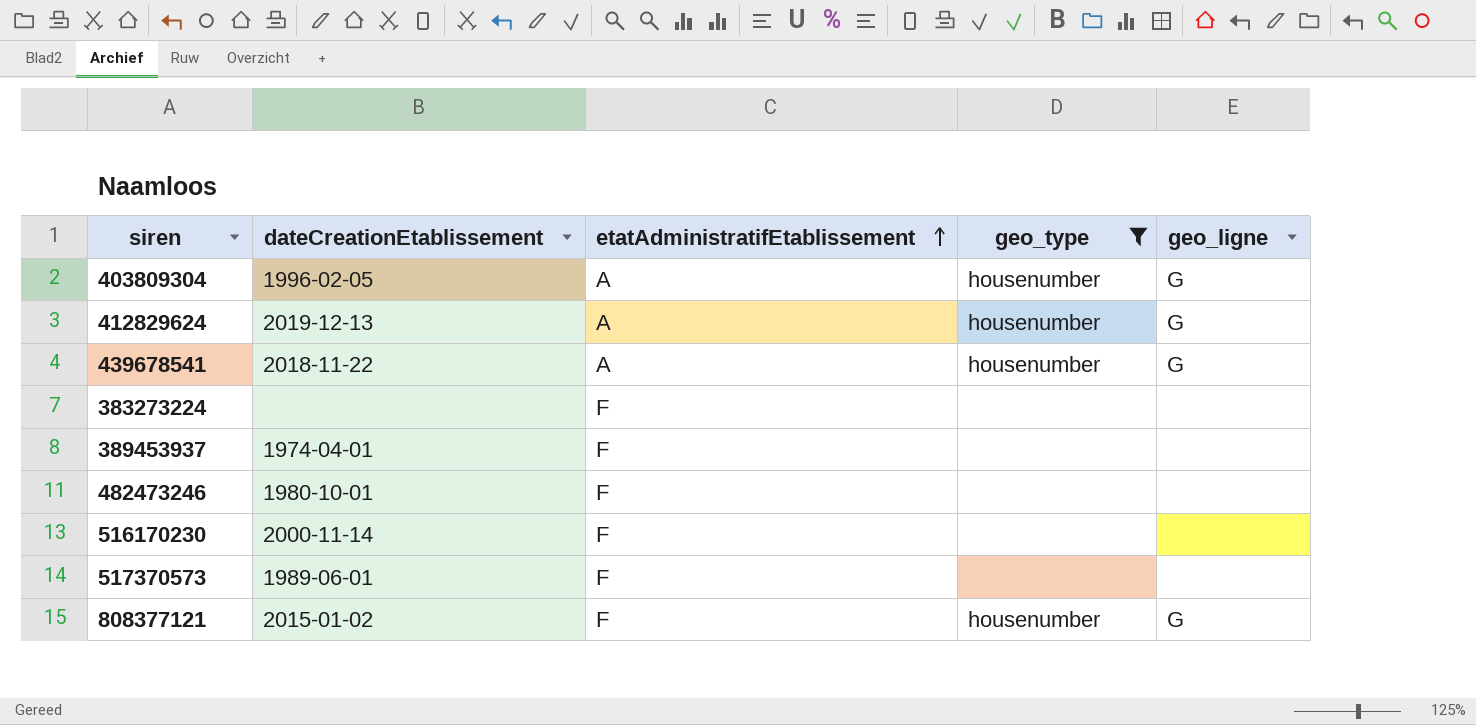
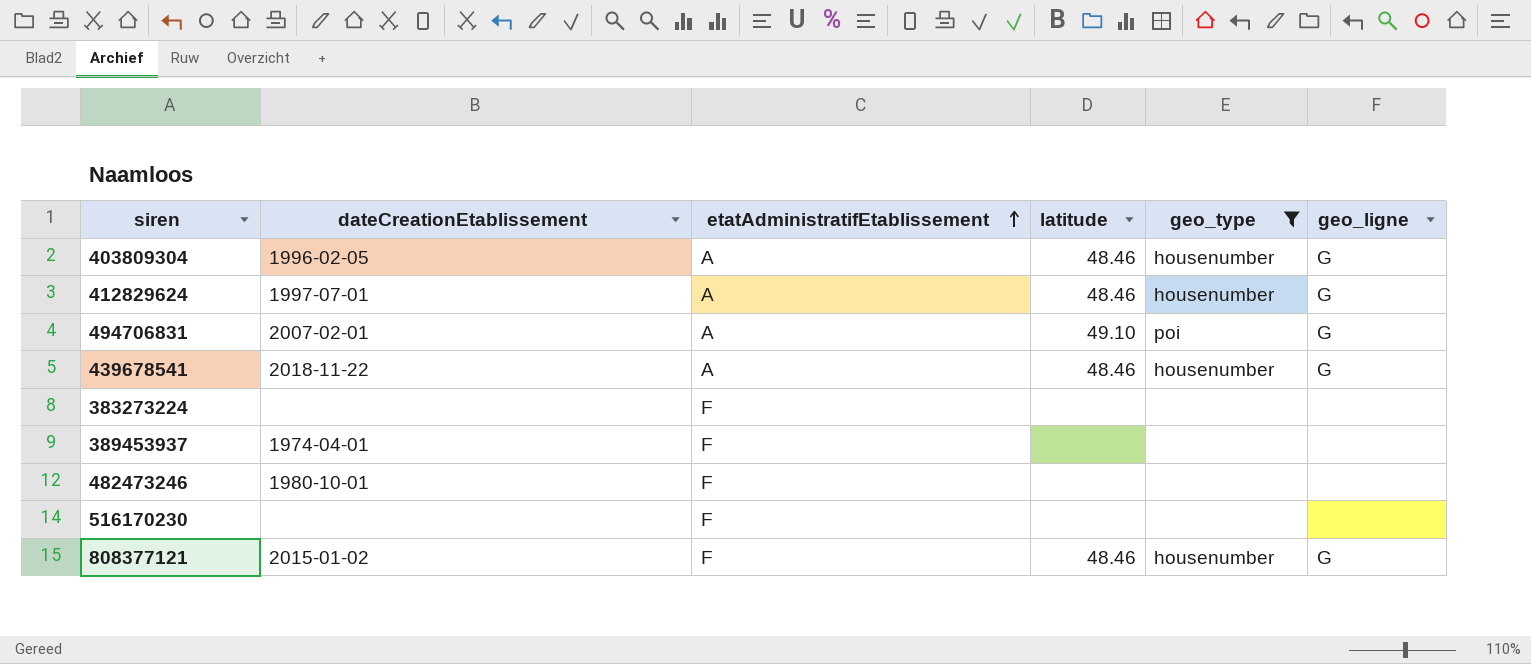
column latitude | position: none -> 4
row 517370573: 1989-06-01 | F | none | none -> none
412829624 | dateCreationEtablissement: 2019-12-13 -> 1997-07-01
row 494706831: none -> 2007-02-01 | A | 49.10 | poi | G
516170230 | dateCreationEtablissement: 2000-11-14 -> none

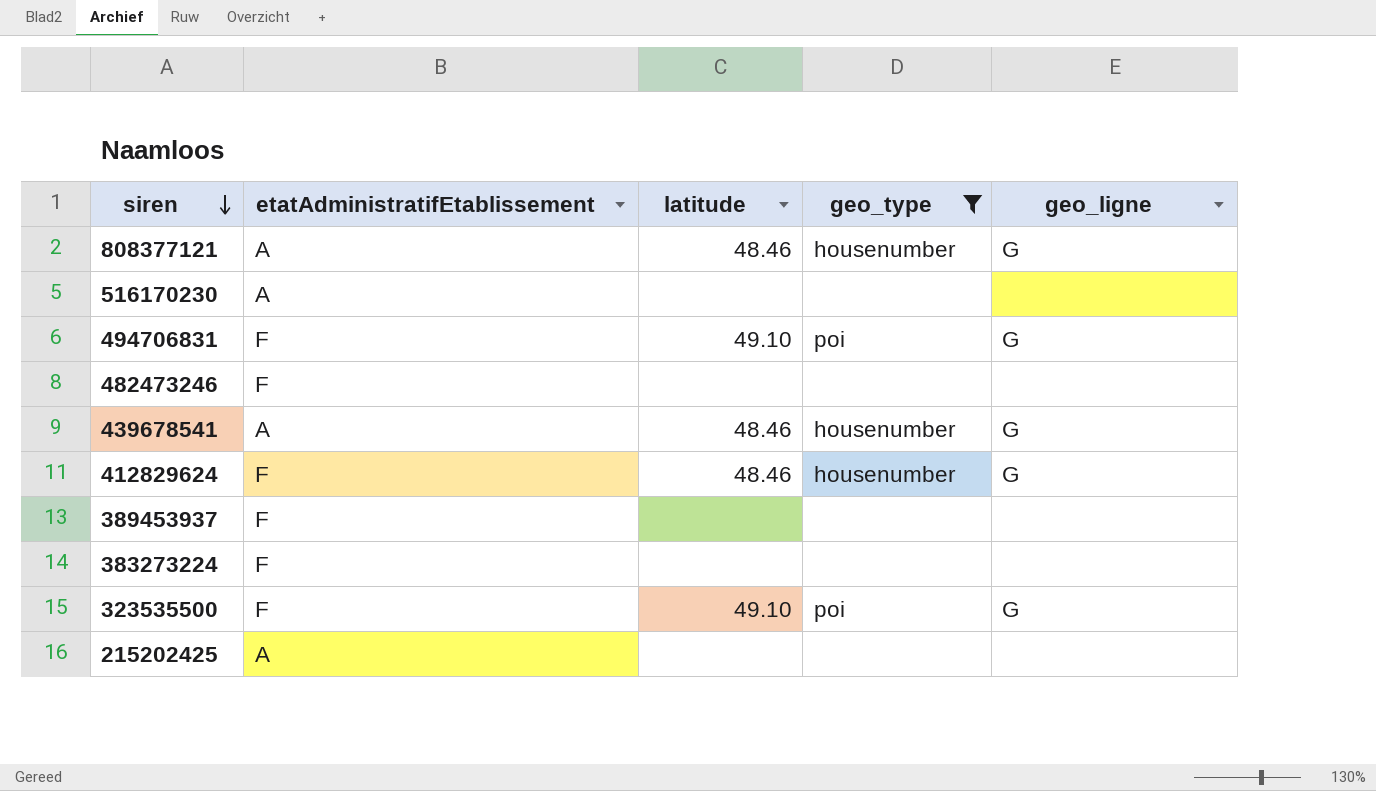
row order: etatAdministratifEtablissement ascending -> siren descending
column dateCreationEtablissement | position: 2 -> none
row 403809304: 1996-02-05 | A | 48.46 | housenumber | G -> none
808377121 | etatAdministratifEtablissement: F -> A
516170230 | etatAdministratifEtablissement: F -> A
494706831 | etatAdministratifEtablissement: A -> F
412829624 | etatAdministratifEtablissement: A -> F
row 323535500: none -> F | 49.10 | poi | G
row 215202425: none -> A | none | none | none

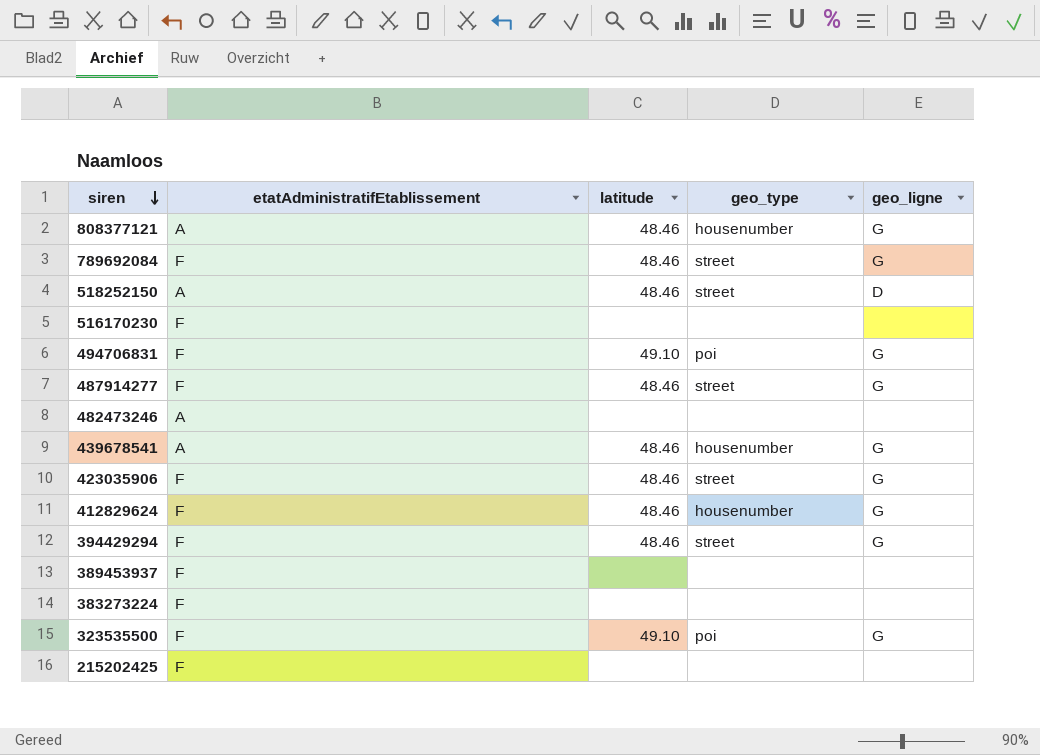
filter: geo_type != street -> none
516170230 | etatAdministratifEtablissement: A -> F
482473246 | etatAdministratifEtablissement: F -> A
215202425 | etatAdministratifEtablissement: A -> F

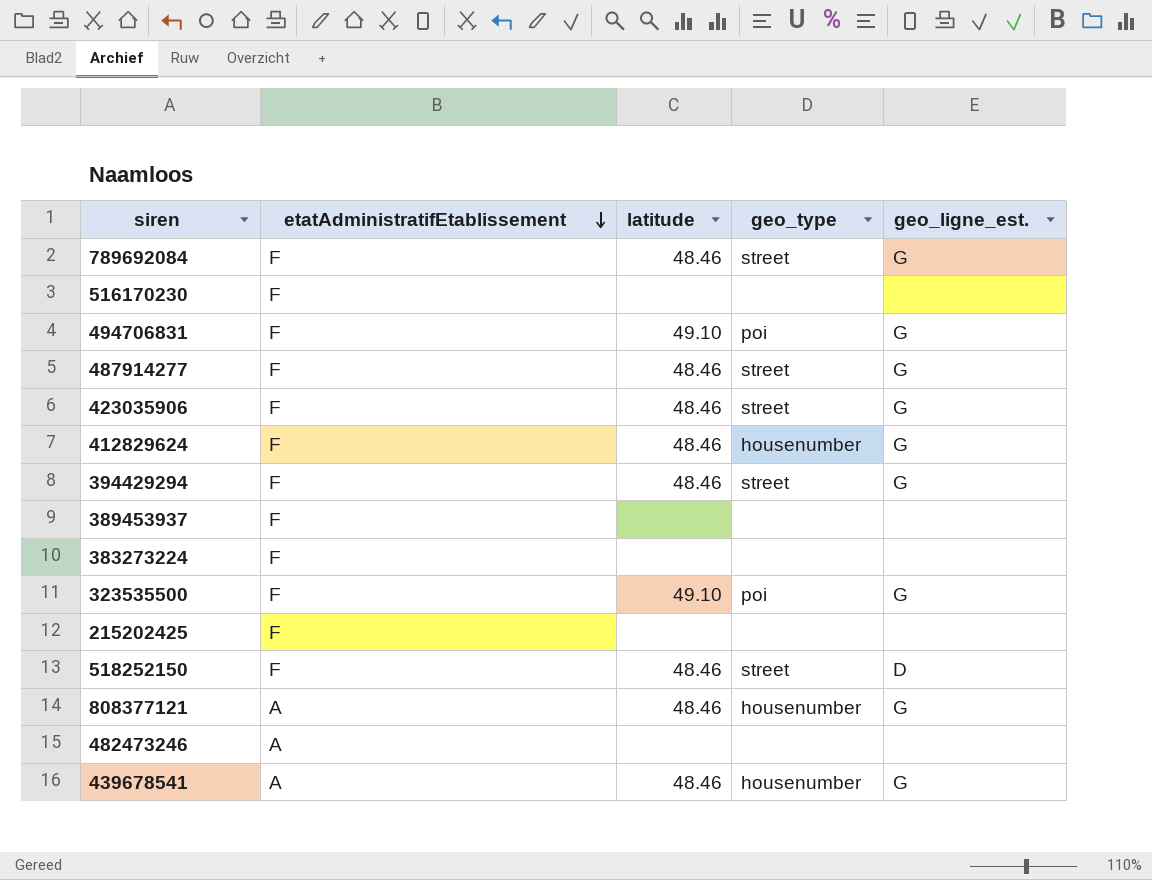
row order: siren descending -> etatAdministratifEtablissement descending
column name: geo_ligne -> geo_ligne_est.
518252150 | etatAdministratifEtablissement: A -> F

